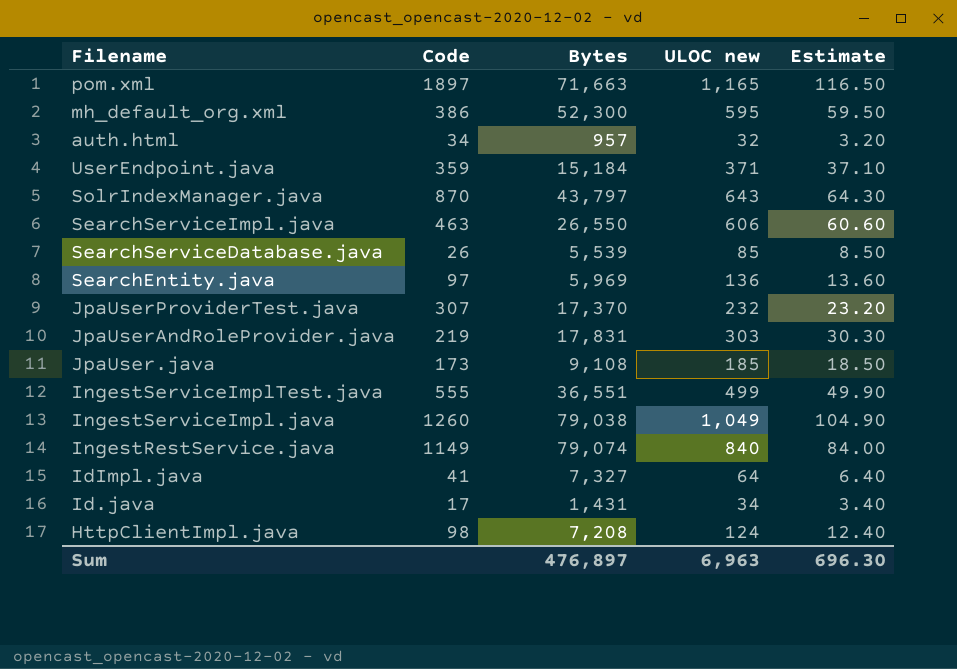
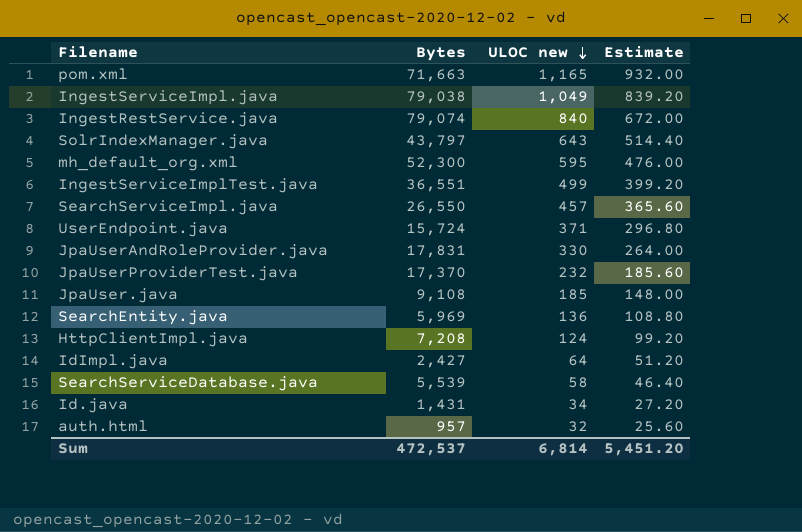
row order: none -> ULOC new descending
column Code | position: 2 -> none
column Estimate | formula: [ULOC new] * 0.1 -> [ULOC new] * 0.8
SearchServiceImpl.java | ULOC new: 606 -> 457
UserEndpoint.java | Bytes: 15,184 -> 15,724
JpaUserAndRoleProvider.java | ULOC new: 303 -> 330
IdImpl.java | Bytes: 7,327 -> 2,427
SearchServiceDatabase.java | ULOC new: 85 -> 58
Sum | Bytes: 476,897 -> 472,537
Sum | ULOC new: 6,963 -> 6,814
Sum | Estimate: 696.30 -> 5,451.20

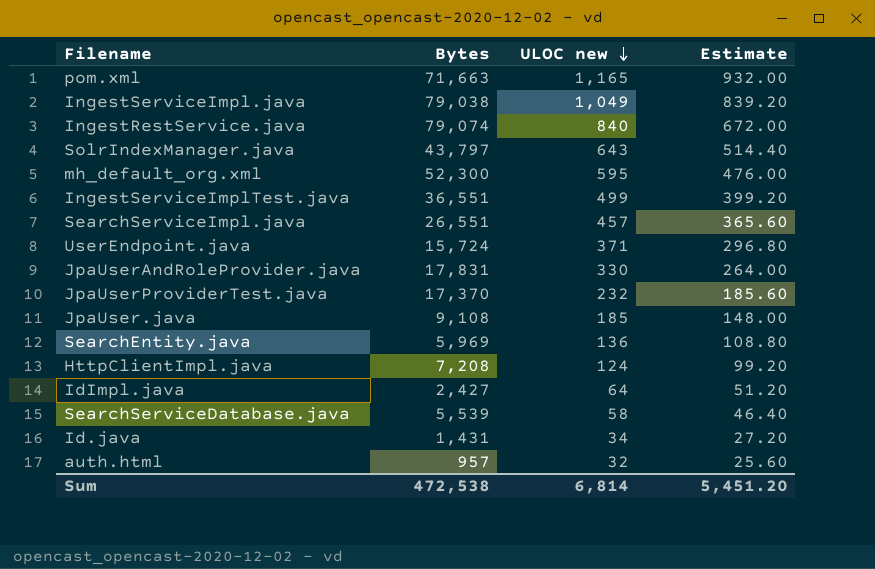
SearchServiceImpl.java | Bytes: 26,550 -> 26,551
Sum | Bytes: 472,537 -> 472,538

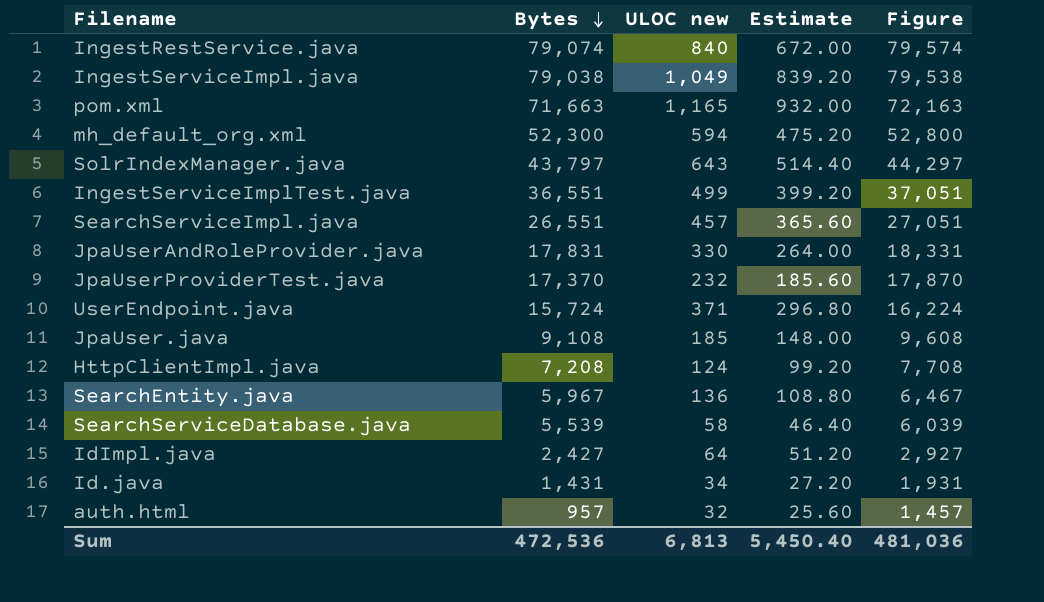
row order: ULOC new descending -> Bytes descending
column Figure | formula: none -> [Bytes] + 500
mh_default_org.xml | ULOC new: 595 -> 594
mh_default_org.xml | Estimate: 476.00 -> 475.20
SearchEntity.java | Bytes: 5,969 -> 5,967
Sum | Bytes: 472,538 -> 472,536
Sum | ULOC new: 6,814 -> 6,813
Sum | Estimate: 5,451.20 -> 5,450.40

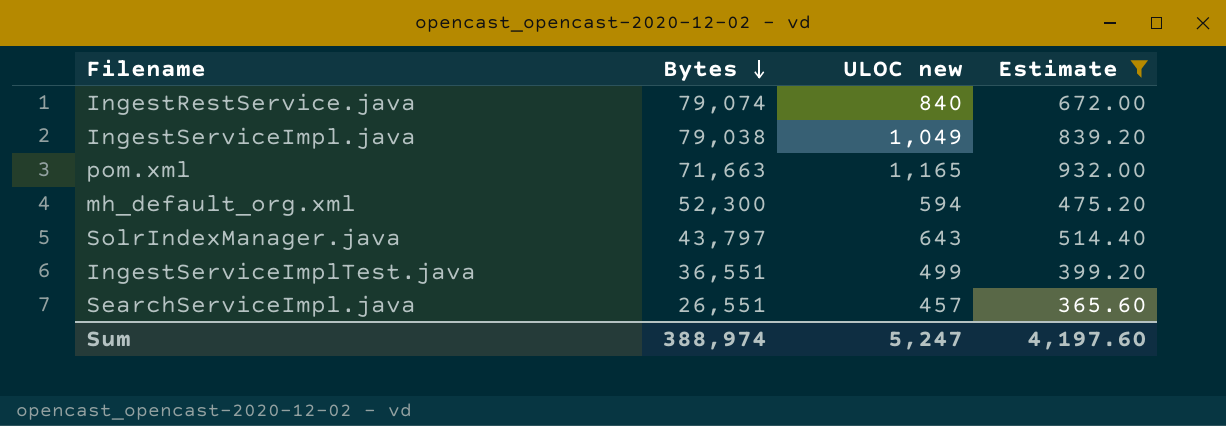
filter: none -> Estimate >= 365.60
column Figure | formula: [Bytes] + 500 -> none
Sum | Bytes: 472,536 -> 388,974
Sum | ULOC new: 6,813 -> 5,247
Sum | Estimate: 5,450.40 -> 4,197.60

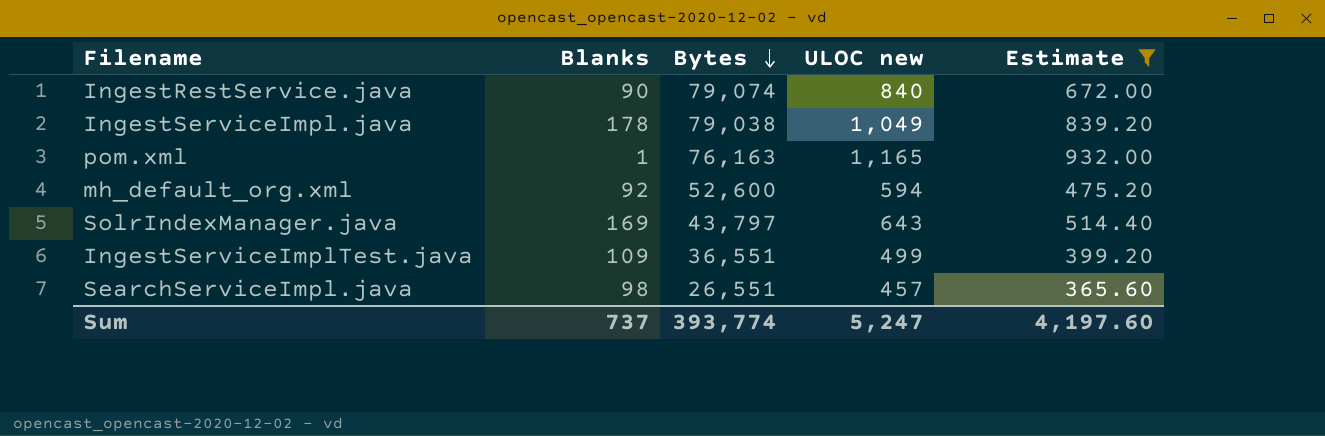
column Blanks | position: none -> 2
pom.xml | Bytes: 71,663 -> 76,163
mh_default_org.xml | Bytes: 52,300 -> 52,600
Sum | Bytes: 388,974 -> 393,774

